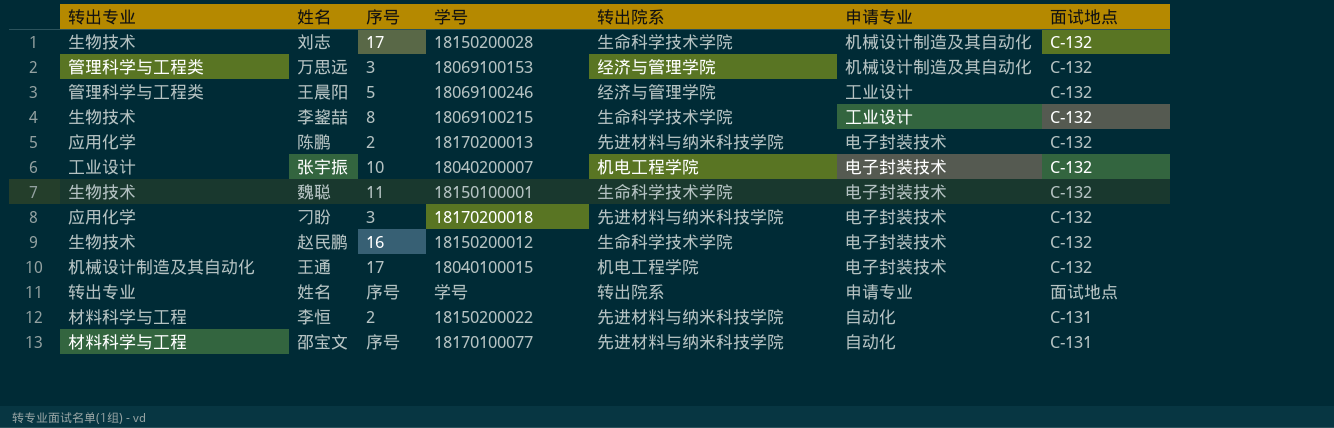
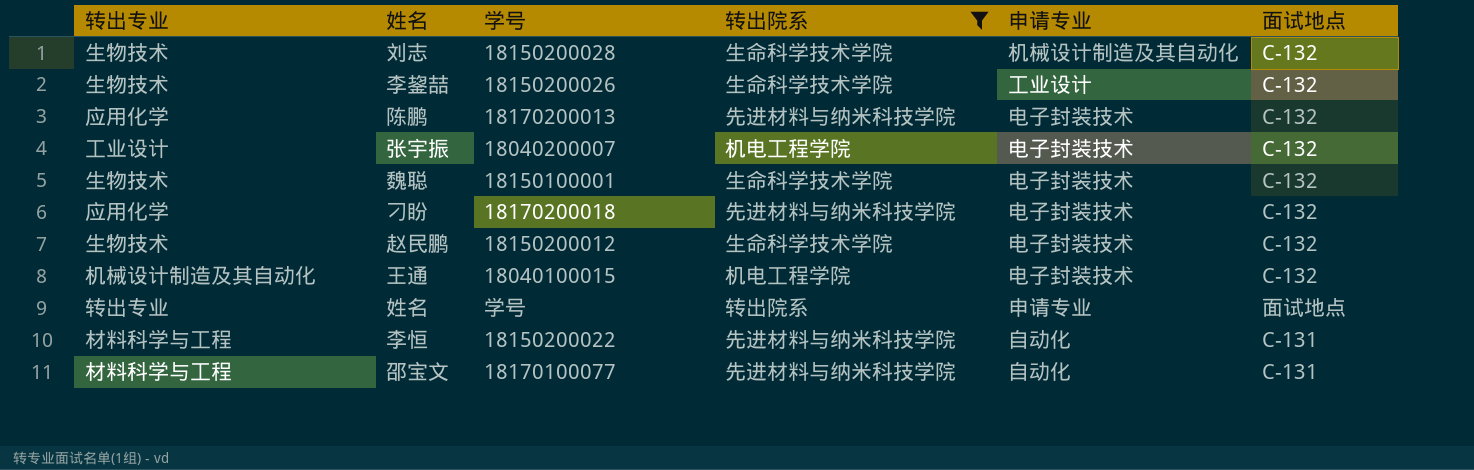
filter: none -> 转出院系 != 经济与管理学院
column 序号 | position: 3 -> none
李鋆喆 | 学号: 18069100215 -> 18150200026

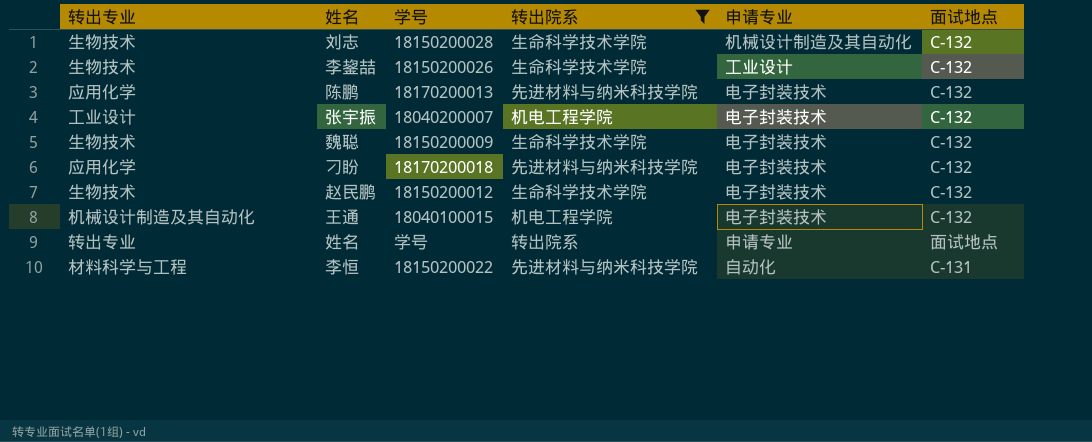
row 邵宝文: 材料科学与工程 | 18170100077 | 先进材料与纳米科技学院 | 自动化 | C-131 -> none
魏聪 | 学号: 18150100001 -> 18150200009

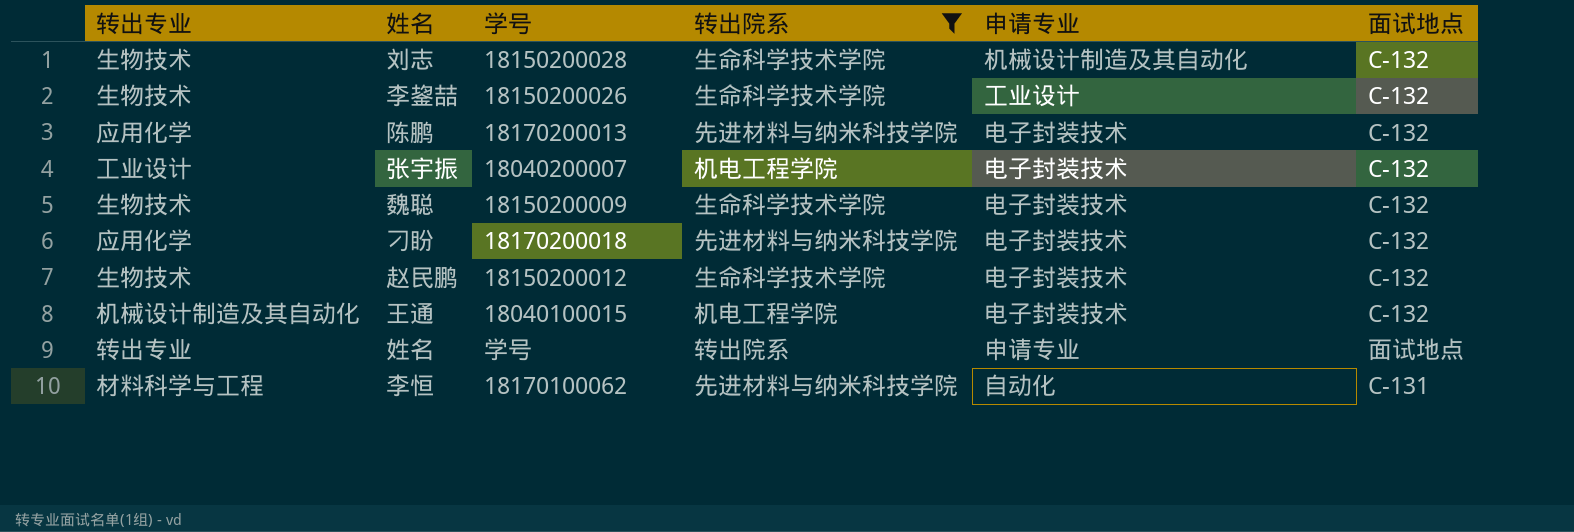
李恒 | 学号: 18150200022 -> 18170100062

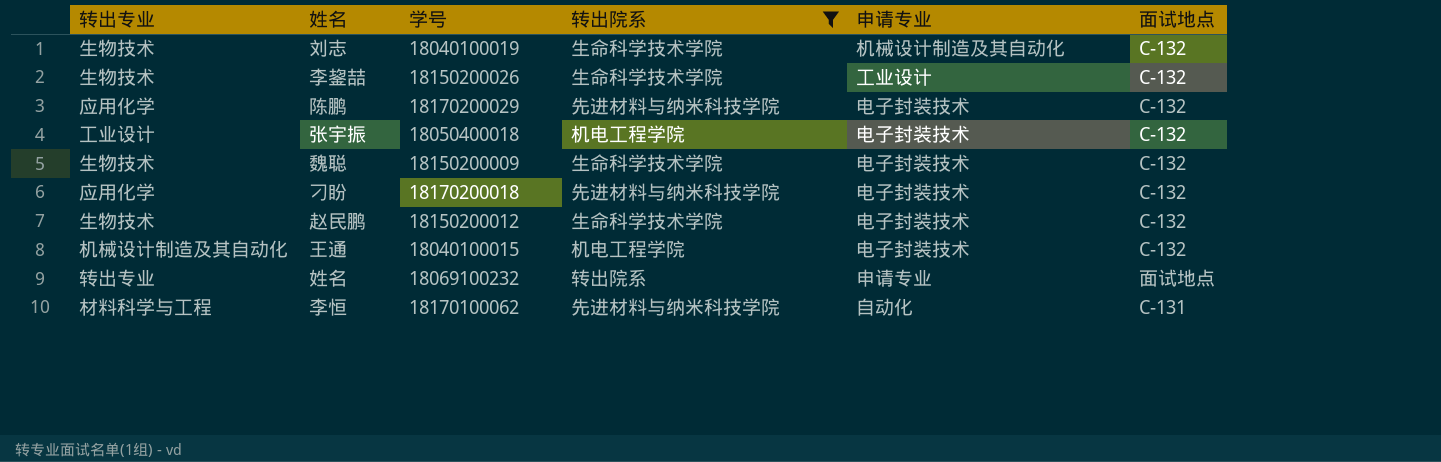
刘志 | 学号: 18150200028 -> 18040100019
陈鹏 | 学号: 18170200013 -> 18170200029
张宇振 | 学号: 18040200007 -> 18050400018
姓名 | 学号: 学号 -> 18069100232

